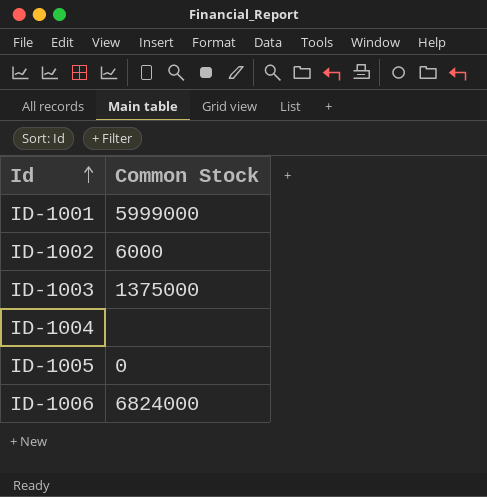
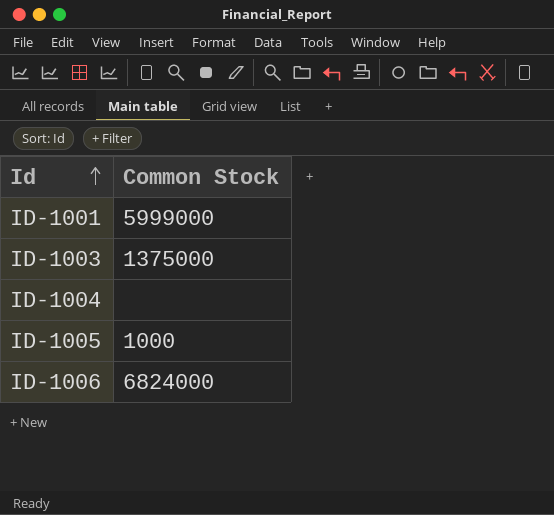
row ID-1002: 6000 -> none
ID-1005 | Common Stock: 0 -> 1000

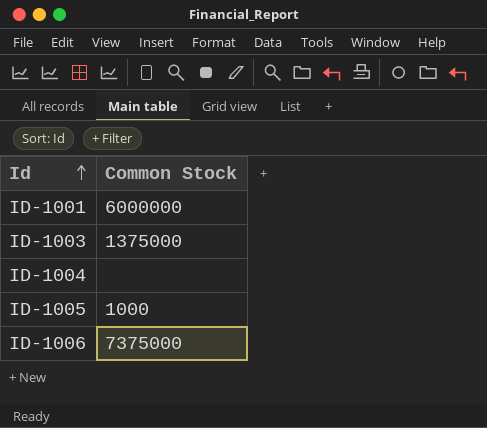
ID-1001 | Common Stock: 5999000 -> 6000000
ID-1006 | Common Stock: 6824000 -> 7375000

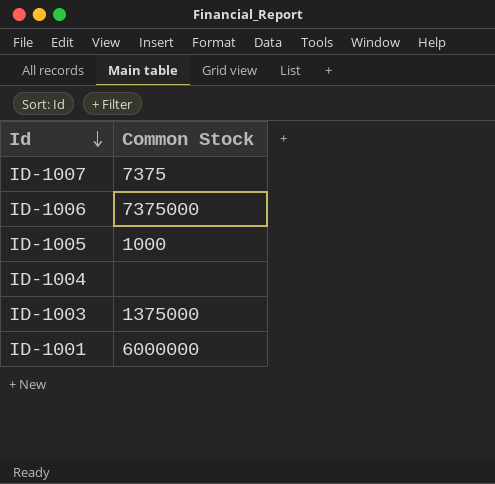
row order: Id ascending -> Id descending
row ID-1007: none -> 7375

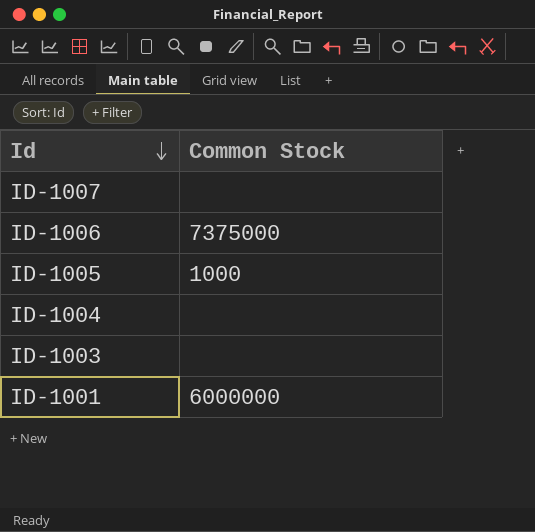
ID-1007 | Common Stock: 7375 -> none
ID-1003 | Common Stock: 1375000 -> none

